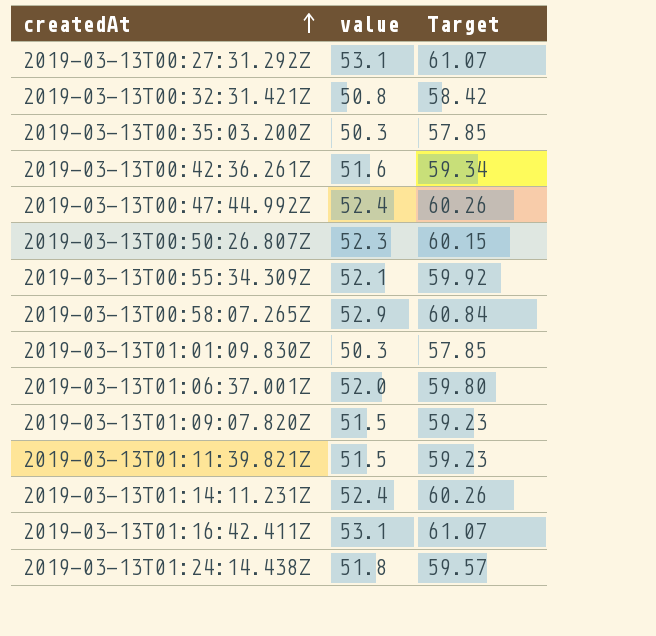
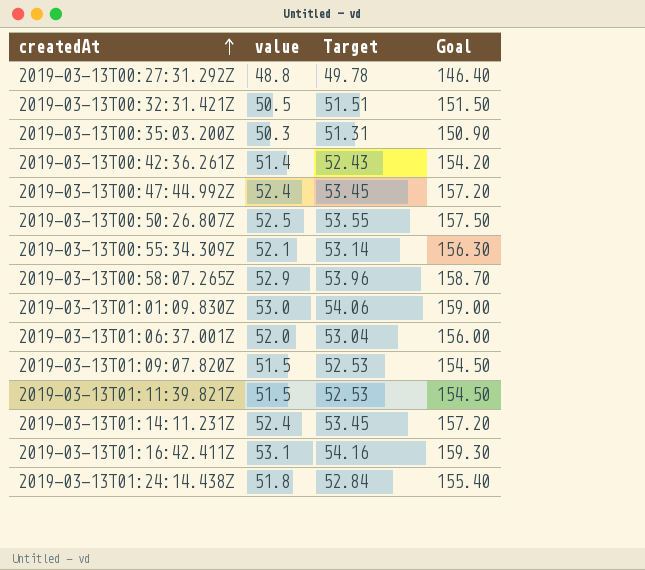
column Target | formula: [value] * 1.15 -> [value] * 1.02
column Goal | formula: none -> [value] * 3
2019-03-13T00:27:31.292Z | value: 53.1 -> 48.8
2019-03-13T00:32:31.421Z | value: 50.8 -> 50.5
2019-03-13T00:42:36.261Z | value: 51.6 -> 51.4
2019-03-13T00:50:26.807Z | value: 52.3 -> 52.5
2019-03-13T01:01:09.830Z | value: 50.3 -> 53.0

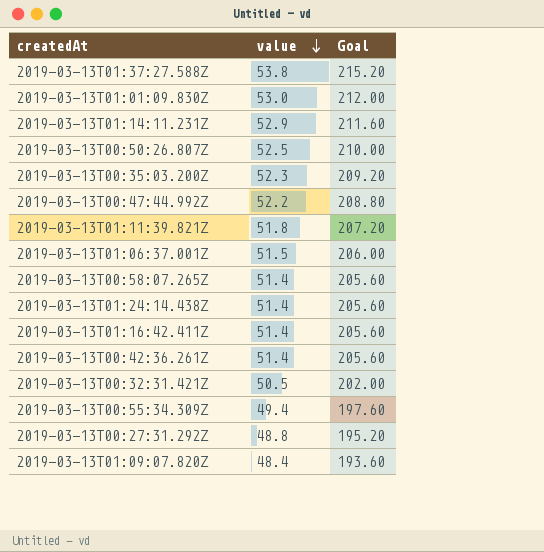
row order: createdAt ascending -> value descending
column Target | formula: [value] * 1.02 -> none
column Goal | formula: [value] * 3 -> [value] * 4
row 2019-03-13T01:37:27.588Z: none -> 53.8 | 215.20
2019-03-13T01:14:11.231Z | value: 52.4 -> 52.9
2019-03-13T00:35:03.200Z | value: 50.3 -> 52.3
2019-03-13T00:47:44.992Z | value: 52.4 -> 52.2
2019-03-13T01:11:39.821Z | value: 51.5 -> 51.8
2019-03-13T01:06:37.001Z | value: 52.0 -> 51.5
2019-03-13T00:58:07.265Z | value: 52.9 -> 51.4
2019-03-13T01:24:14.438Z | value: 51.8 -> 51.4
2019-03-13T01:16:42.411Z | value: 53.1 -> 51.4
2019-03-13T00:55:34.309Z | value: 52.1 -> 49.4
2019-03-13T01:09:07.820Z | value: 51.5 -> 48.4

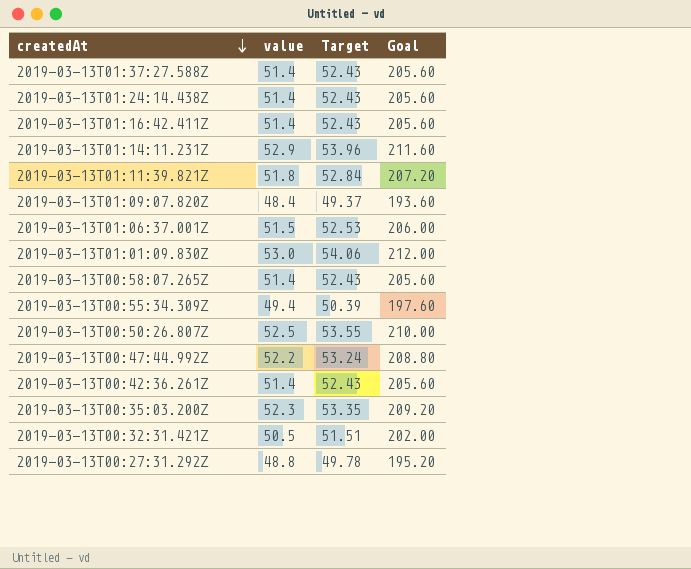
row order: value descending -> createdAt descending
column Target | formula: none -> [value] * 1.02
2019-03-13T01:37:27.588Z | value: 53.8 -> 51.4
2019-03-13T01:37:27.588Z | Goal: 215.20 -> 205.60

